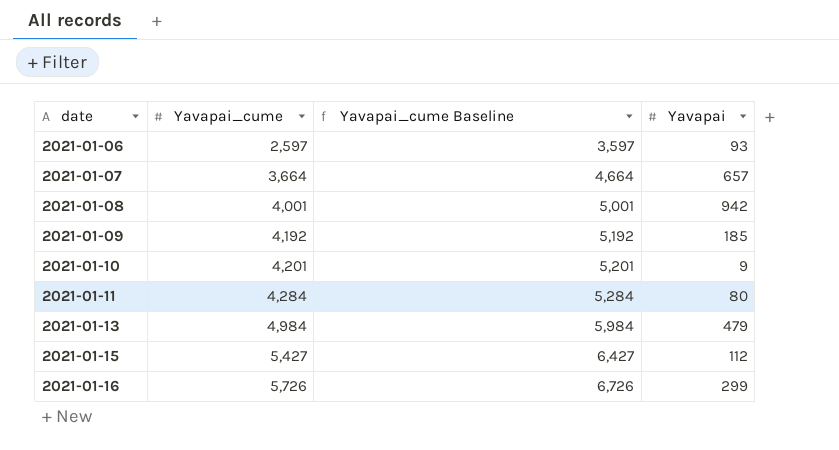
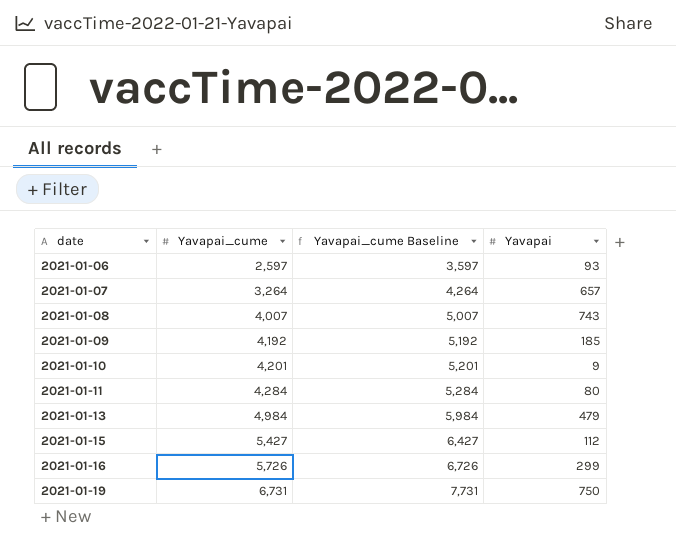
2021-01-07 | Yavapai_cume: 3,664 -> 3,264
2021-01-07 | Yavapai_cume Baseline: 4,664 -> 4,264
2021-01-08 | Yavapai_cume: 4,001 -> 4,007
2021-01-08 | Yavapai_cume Baseline: 5,001 -> 5,007
2021-01-08 | Yavapai: 942 -> 743
row 2021-01-19: none -> 6,731 | 7,731 | 750

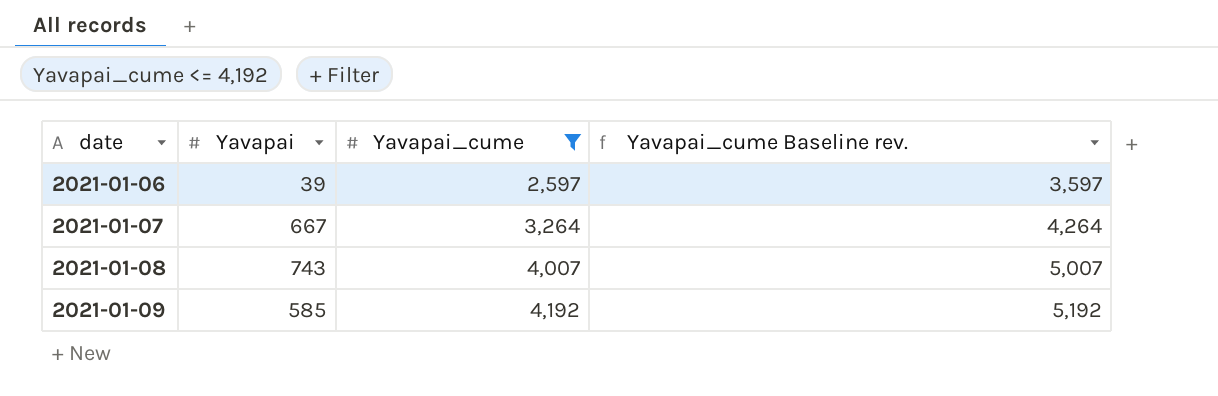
filter: none -> Yavapai_cume <= 4,192
column Yavapai | position: 4 -> 2
column name: Yavapai_cume Baseline -> Yavapai_cume Baseline rev.
2021-01-06 | Yavapai: 93 -> 39
2021-01-07 | Yavapai: 657 -> 667
2021-01-09 | Yavapai: 185 -> 585

